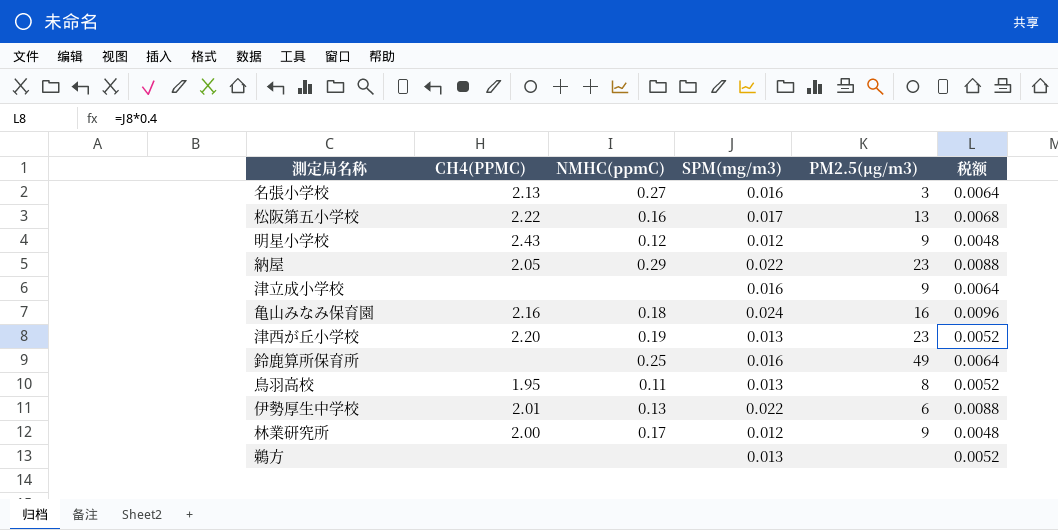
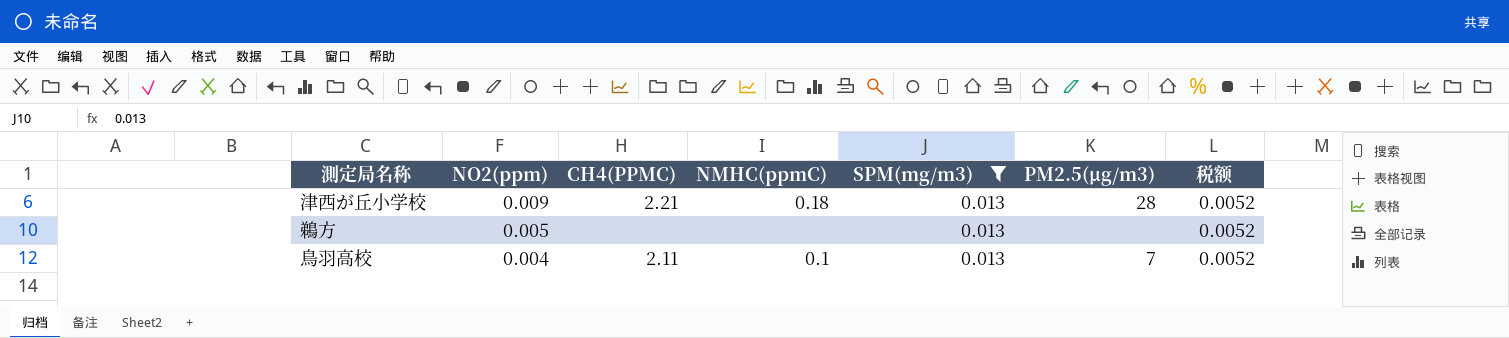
filter: none -> SPM(mg/m3) = 0.013
row order: none -> NO2(ppm) descending
column NO2(ppm) | position: none -> 2
津西が丘小学校 | CH4(PPMC): 2.20 -> 2.21
津西が丘小学校 | NMHC(ppmC): 0.19 -> 0.18
津西が丘小学校 | PM2.5(μg/m3): 23 -> 28
鳥羽高校 | CH4(PPMC): 1.95 -> 2.11
鳥羽高校 | NMHC(ppmC): 0.11 -> 0.1
鳥羽高校 | PM2.5(μg/m3): 8 -> 7

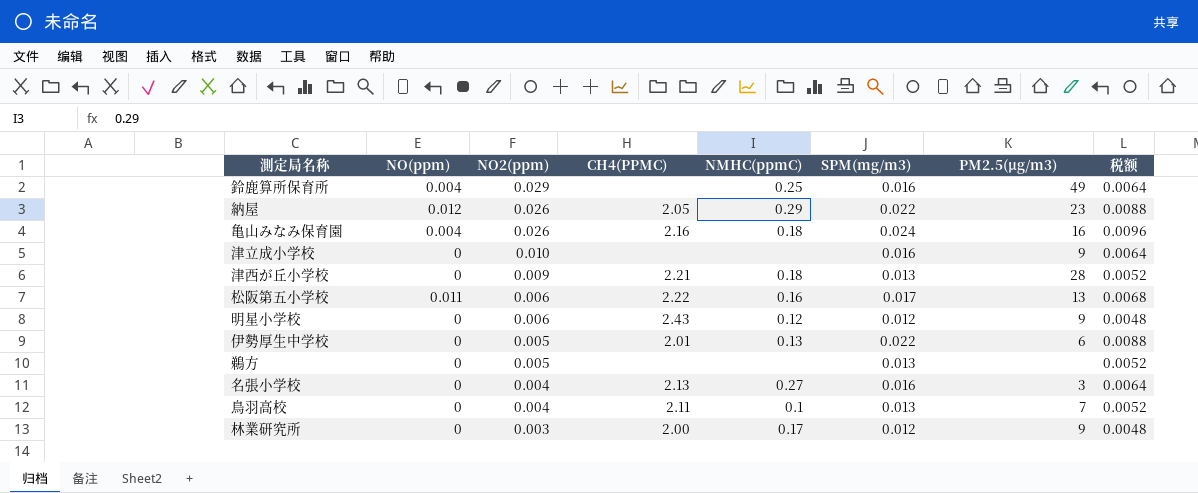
filter: SPM(mg/m3) = 0.013 -> none
column NO(ppm) | position: none -> 2

